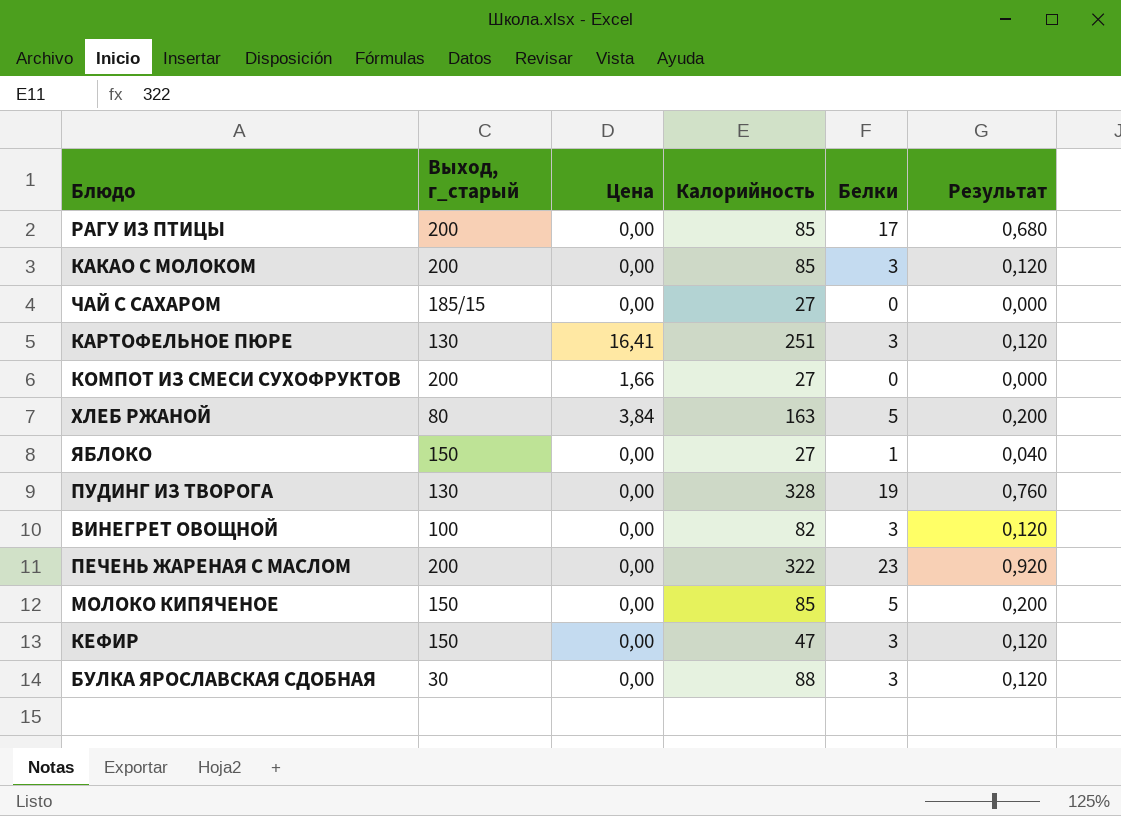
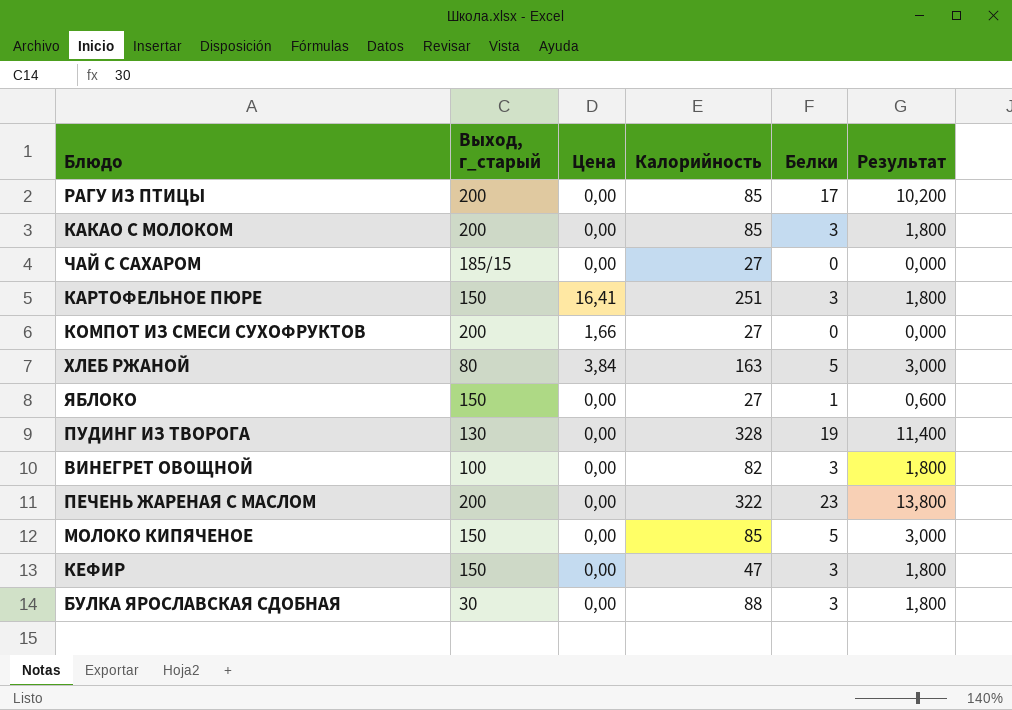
column Результат | formula: [Белки] * 0,04 -> [Белки] * 0,6
КАРТОФЕЛЬНОЕ ПЮРЕ | Выход, г_старый: 130 -> 150

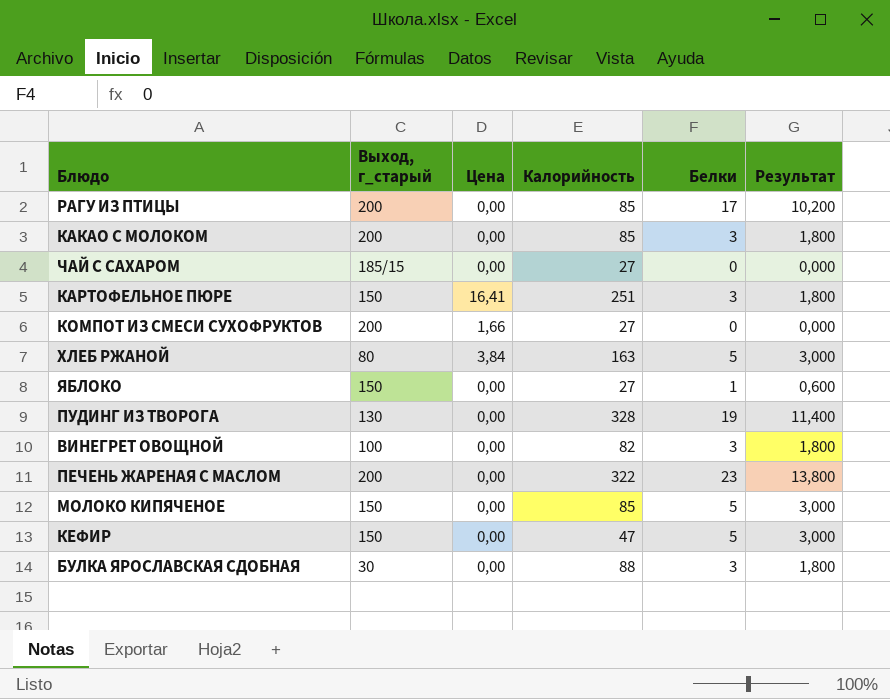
КЕФИР | Белки: 3 -> 5
КЕФИР | Результат: 1,800 -> 3,000

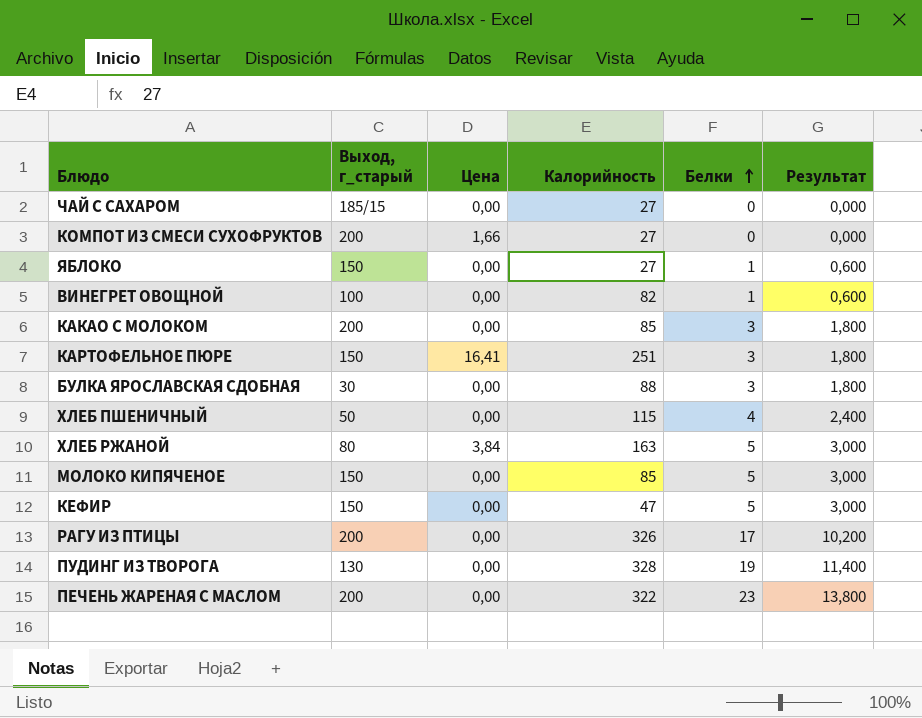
row order: none -> Белки ascending
ВИНЕГРЕТ ОВОЩНОЙ | Белки: 3 -> 1
ВИНЕГРЕТ ОВОЩНОЙ | Результат: 1,800 -> 0,600
row ХЛЕБ ПШЕНИЧНЫЙ: none -> 50 | 0,00 | 115 | 4 | 2,400
РАГУ ИЗ ПТИЦЫ | Калорийность: 85 -> 326

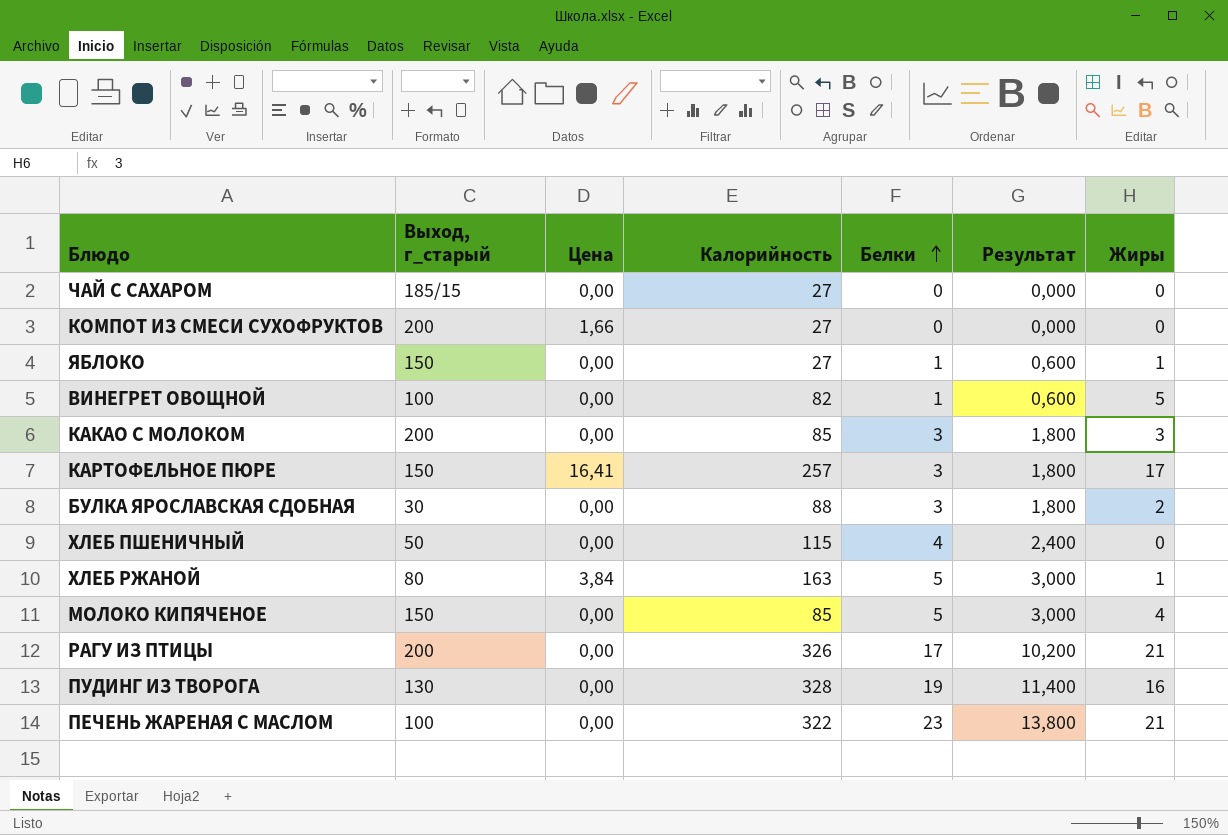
column Жиры | position: none -> 7
row КЕФИР: 150 | 0,00 | 47 | 5 | 3,000 -> none
КАРТОФЕЛЬНОЕ ПЮРЕ | Калорийность: 251 -> 257
ПЕЧЕНЬ ЖАРЕНАЯ С МАСЛОМ | Выход, г_старый: 200 -> 100

